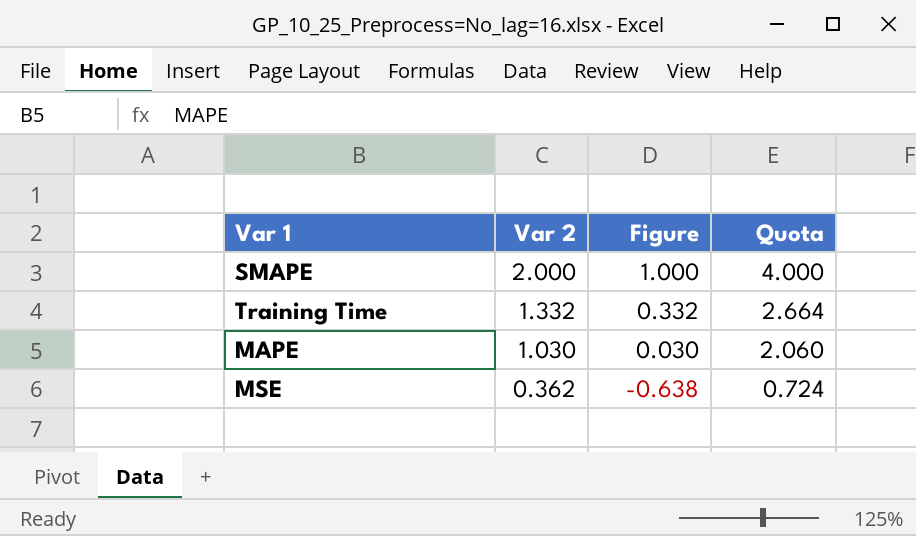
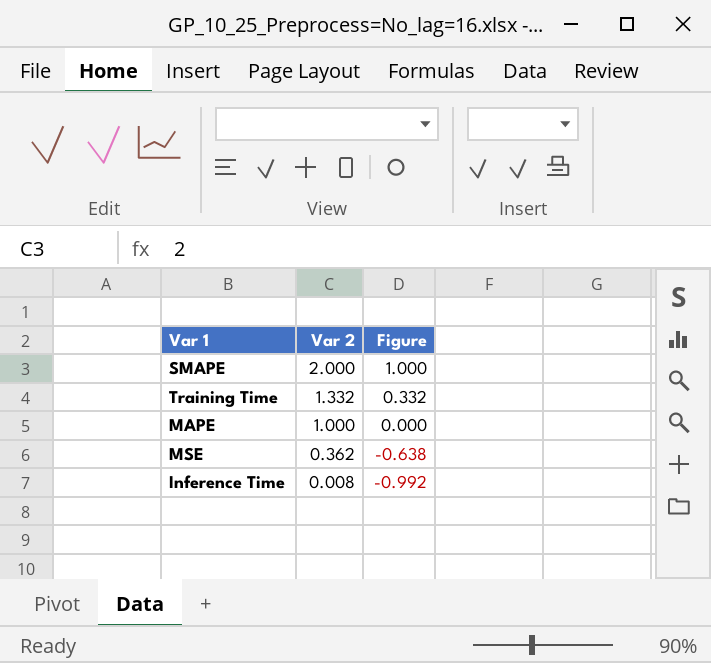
column Quota | formula: [Var 2] * 2 -> none
MAPE | Var 2: 1.030 -> 1.000
MAPE | Figure: 0.030 -> 0.000
row Inference Time: none -> 0.008 | -0.992

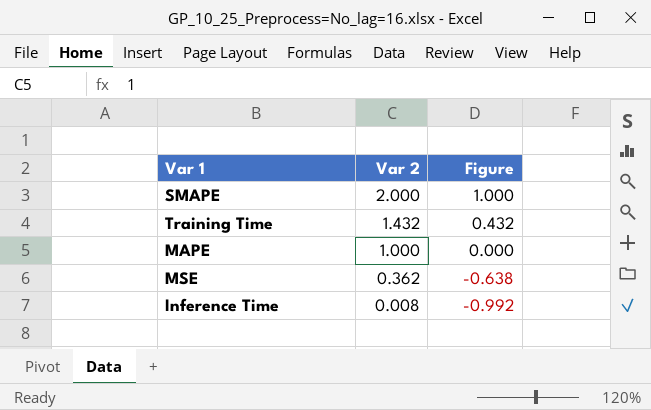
Training Time | Var 2: 1.332 -> 1.432
Training Time | Figure: 0.332 -> 0.432

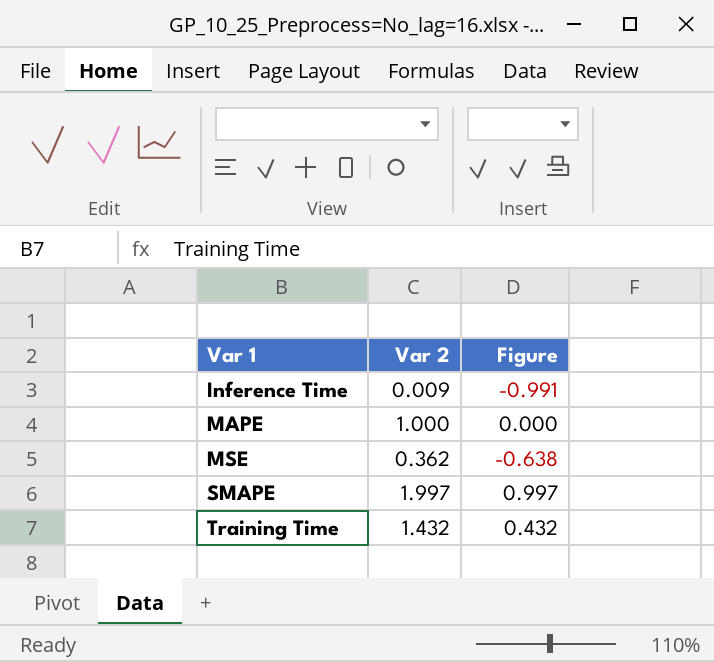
row order: Var 2 descending -> Var 1 ascending
Inference Time | Var 2: 0.008 -> 0.009
Inference Time | Figure: -0.992 -> -0.991
SMAPE | Var 2: 2.000 -> 1.997
SMAPE | Figure: 1.000 -> 0.997

